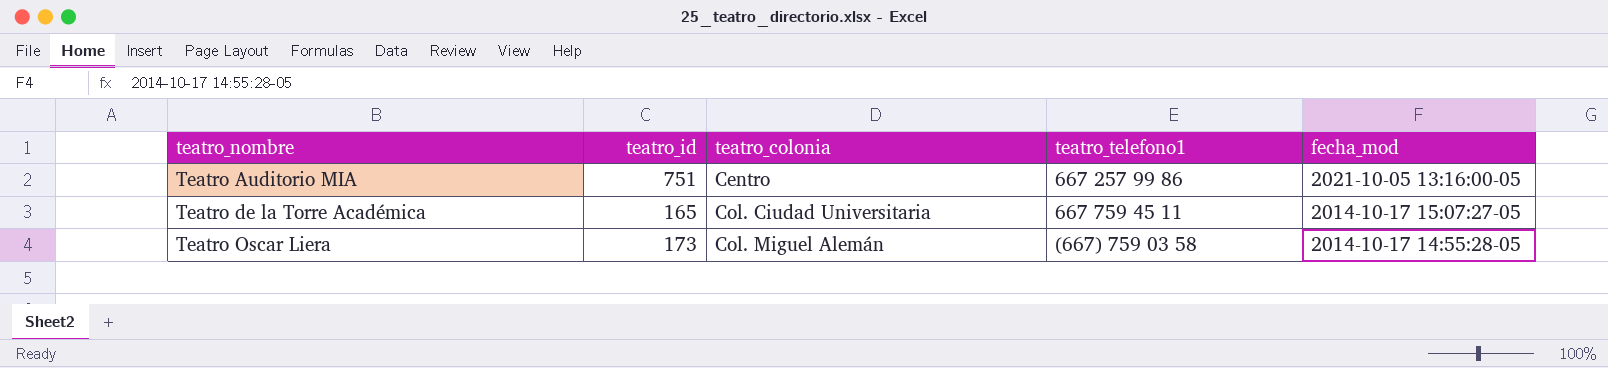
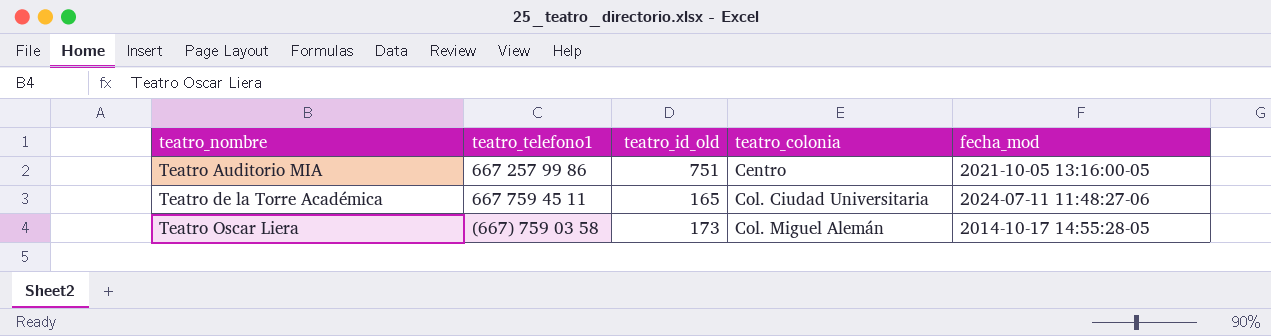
column teatro_telefono1 | position: 4 -> 2
column name: teatro_id -> teatro_id_old
Teatro de la Torre Académica | fecha_mod: 2014-10-17 15:07:27-05 -> 2024-07-11 11:48:27-06

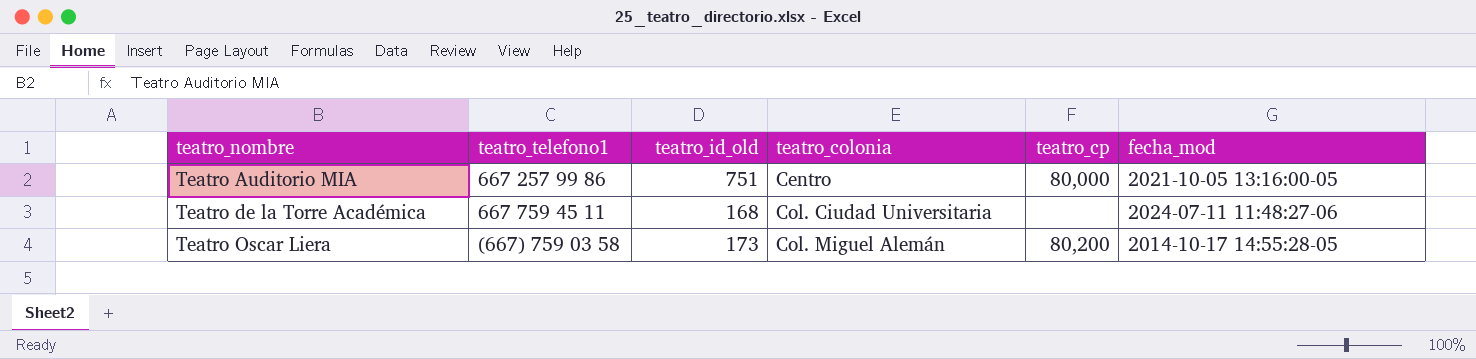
column teatro_cp | position: none -> 5
Teatro de la Torre Académica | teatro_id_old: 165 -> 168

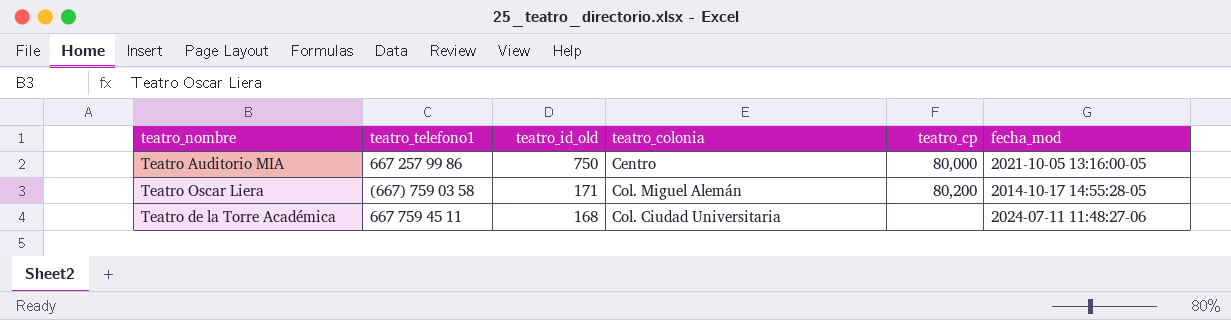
row order: teatro_nombre ascending -> teatro_id_old descending
Teatro Auditorio MIA | teatro_id_old: 751 -> 750
Teatro Oscar Liera | teatro_id_old: 173 -> 171

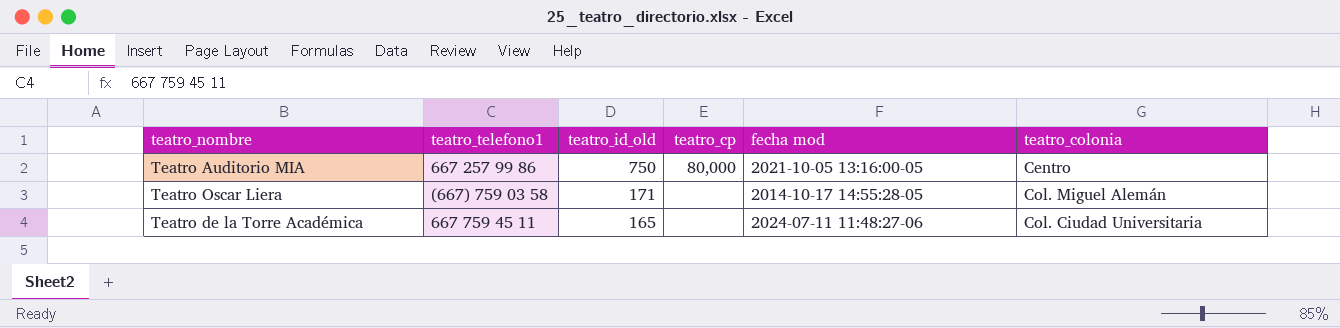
column name: fecha_mod -> fecha mod
column teatro_colonia | position: 4 -> 6
Teatro Oscar Liera | teatro_cp: 80,200 -> none
Teatro de la Torre Académica | teatro_id_old: 168 -> 165

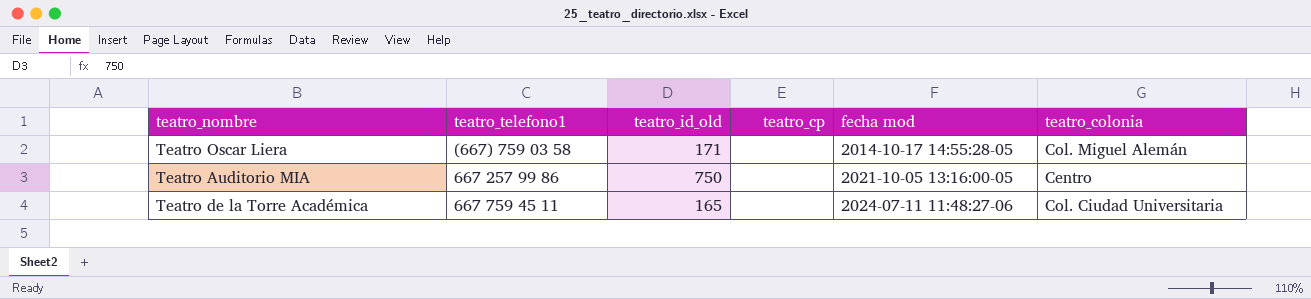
row order: teatro_id_old descending -> fecha mod ascending
Teatro Auditorio MIA | teatro_cp: 80,000 -> none

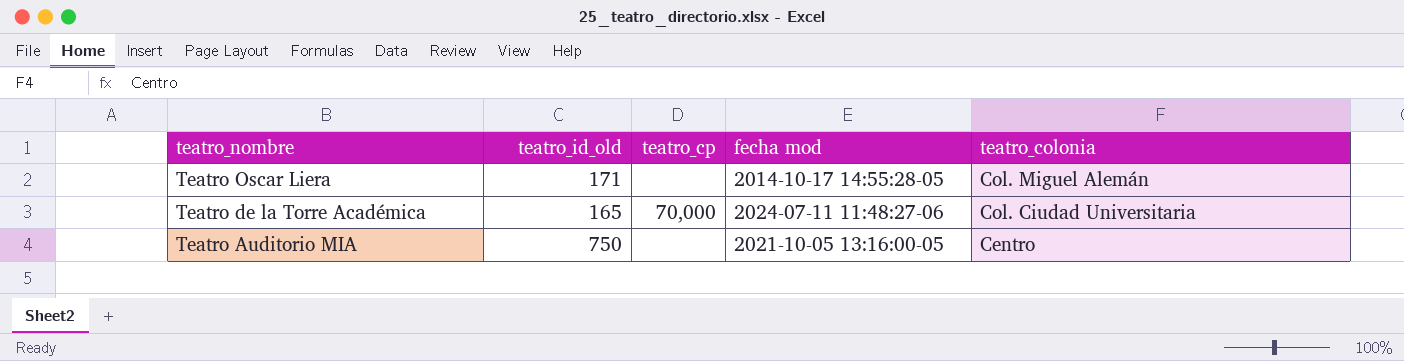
row order: fecha mod ascending -> teatro_nombre descending
column teatro_telefono1 | position: 2 -> none
Teatro de la Torre Académica | teatro_cp: none -> 70,000

